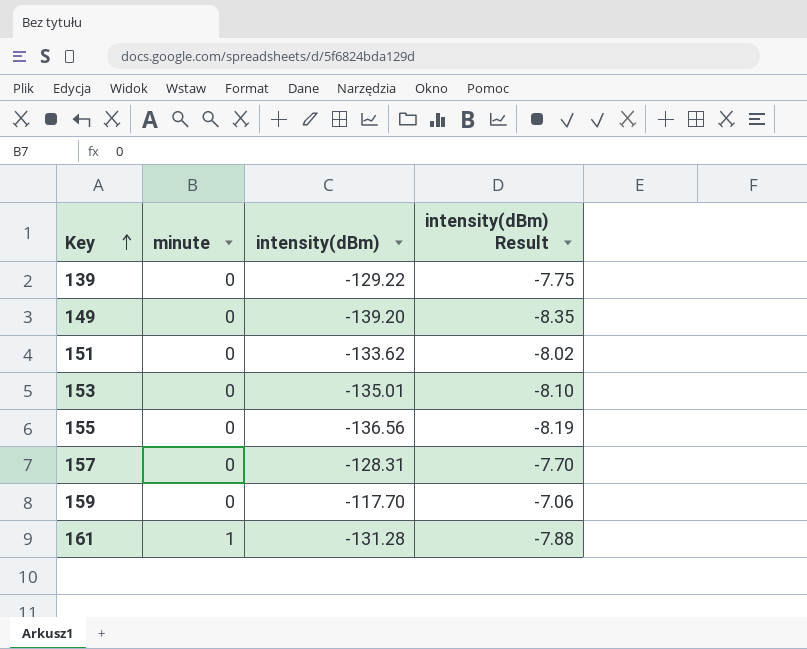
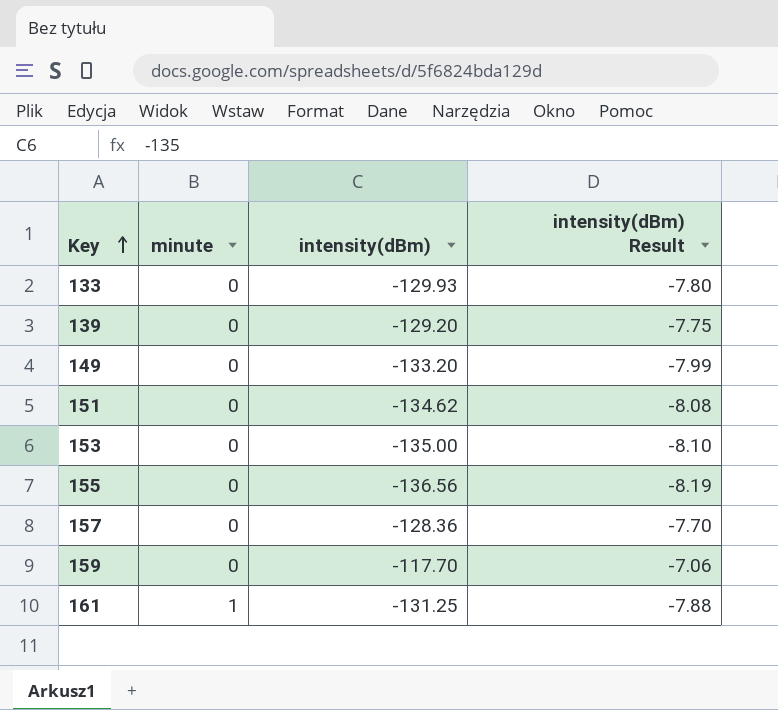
row 133: none -> 0 | -129.93 | -7.80
139 | intensity(dBm): -129.22 -> -129.20
149 | intensity(dBm): -139.20 -> -133.20
149 | intensity(dBm) Result: -8.35 -> -7.99
151 | intensity(dBm): -133.62 -> -134.62
151 | intensity(dBm) Result: -8.02 -> -8.08
153 | intensity(dBm): -135.01 -> -135.00
157 | intensity(dBm): -128.31 -> -128.36
161 | intensity(dBm): -131.28 -> -131.25

